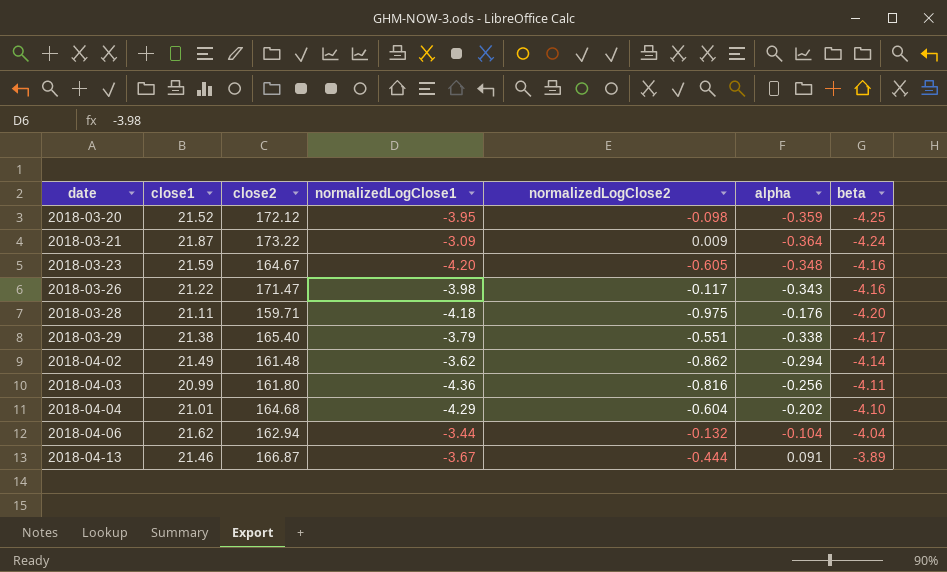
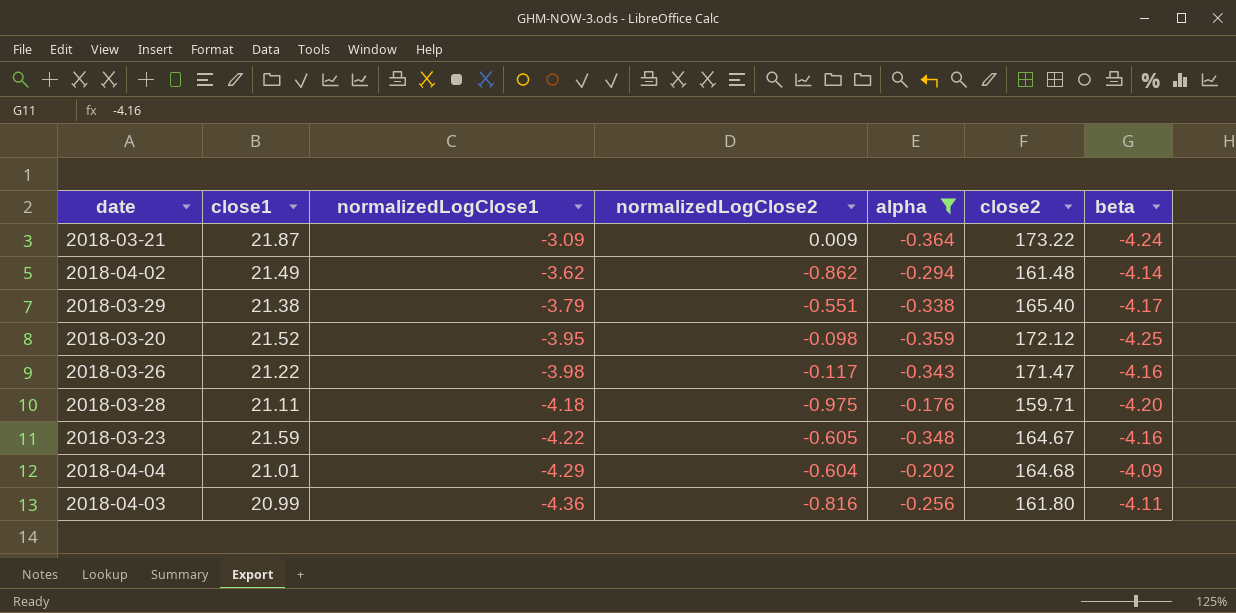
filter: none -> alpha <= -0.176
row order: date ascending -> normalizedLogClose1 descending
column close2 | position: 3 -> 6
2018-03-23 | normalizedLogClose1: -4.20 -> -4.22
2018-04-04 | beta: -4.10 -> -4.09

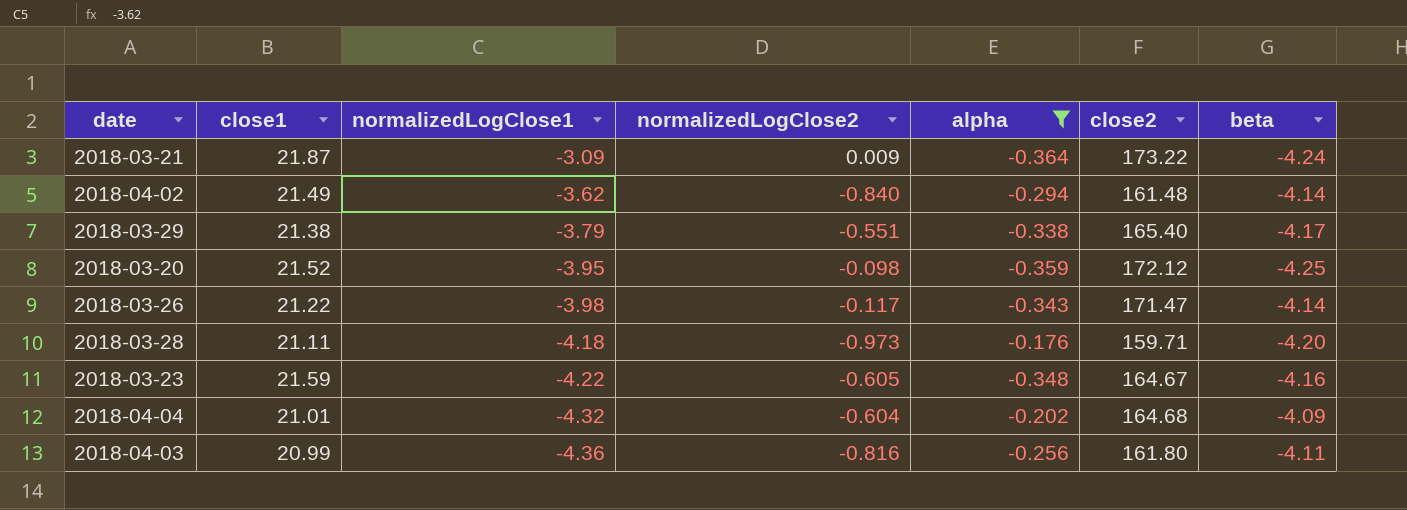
2018-04-02 | normalizedLogClose2: -0.862 -> -0.840
2018-03-26 | beta: -4.16 -> -4.14
2018-03-28 | normalizedLogClose2: -0.975 -> -0.973
2018-04-04 | normalizedLogClose1: -4.29 -> -4.32

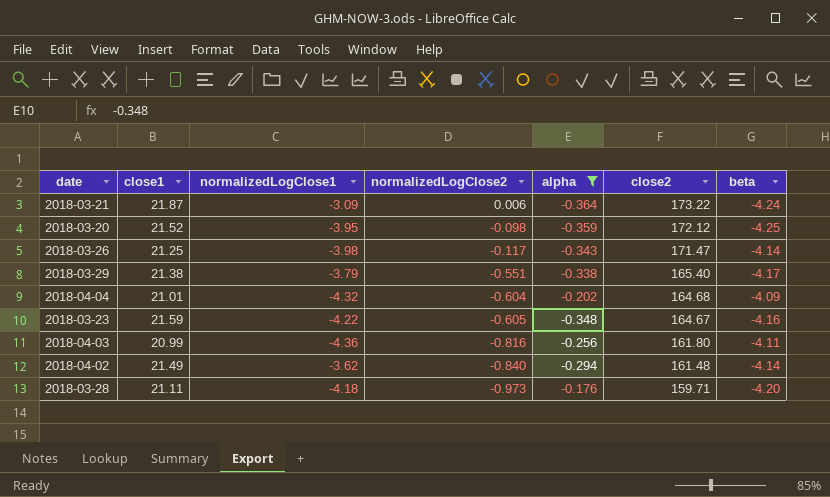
row order: normalizedLogClose1 descending -> normalizedLogClose2 descending
2018-03-21 | normalizedLogClose2: 0.009 -> 0.006
2018-03-26 | close1: 21.22 -> 21.25

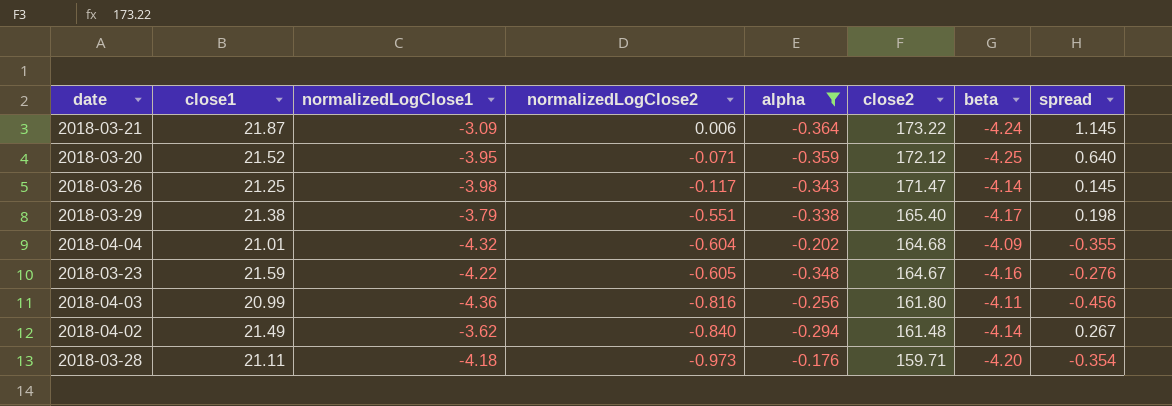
column spread | position: none -> 8
2018-03-20 | normalizedLogClose2: -0.098 -> -0.071

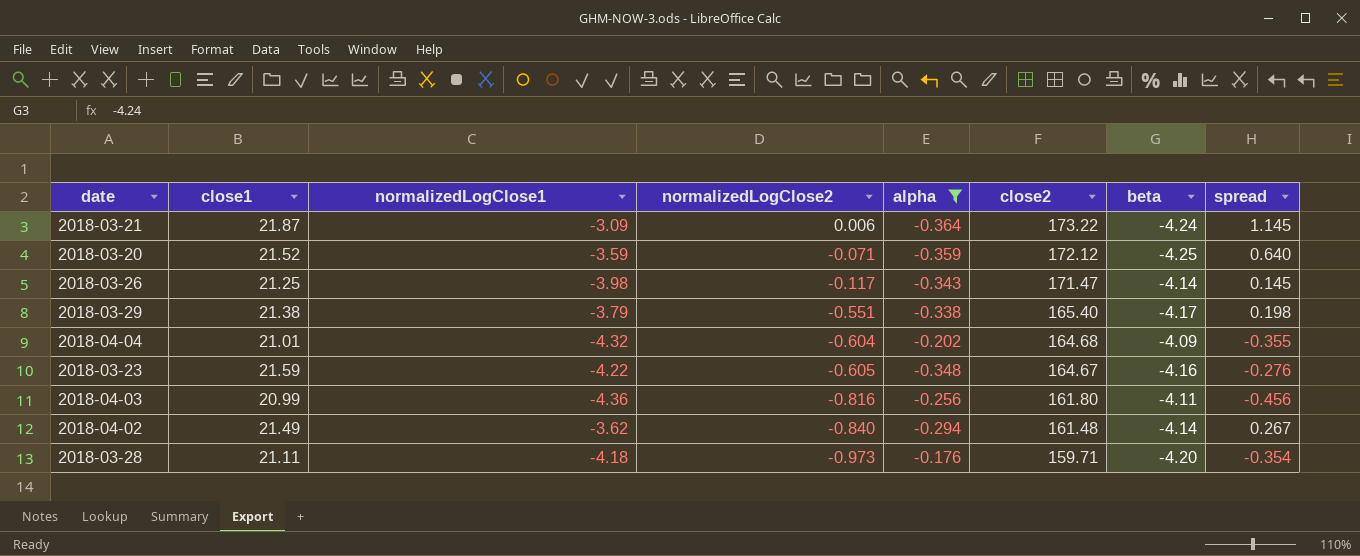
2018-03-20 | normalizedLogClose1: -3.95 -> -3.59

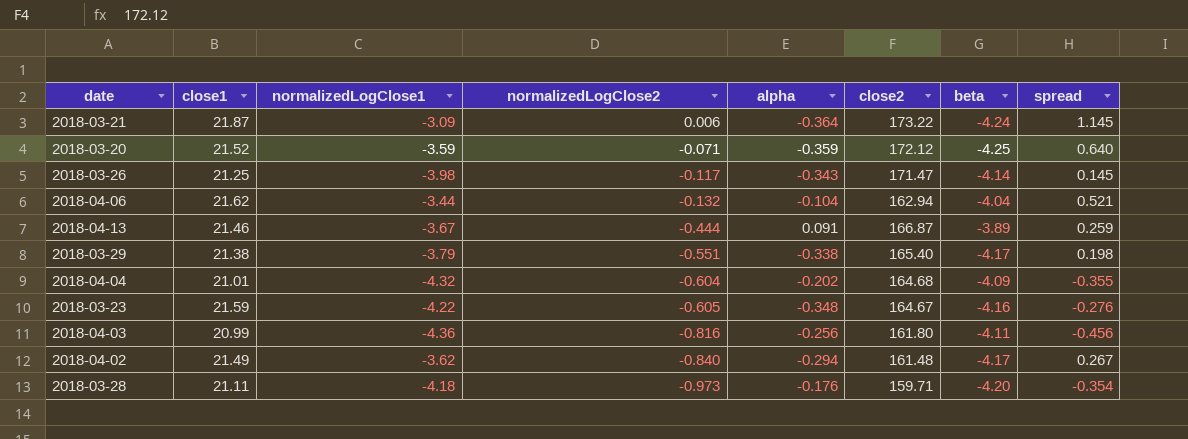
filter: alpha <= -0.176 -> none
2018-04-02 | beta: -4.14 -> -4.17

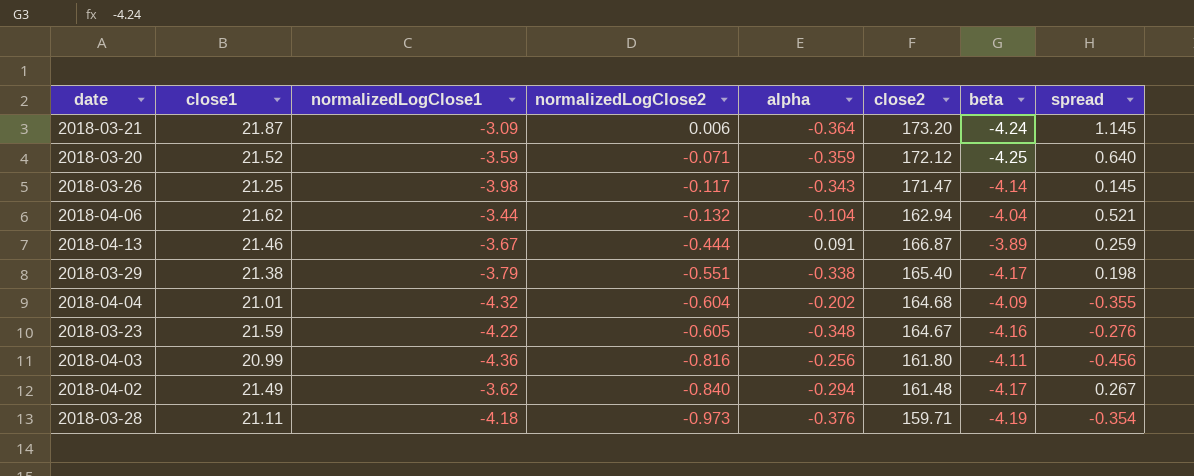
2018-03-21 | close2: 173.22 -> 173.20
2018-03-28 | alpha: -0.176 -> -0.376
2018-03-28 | beta: -4.20 -> -4.19

